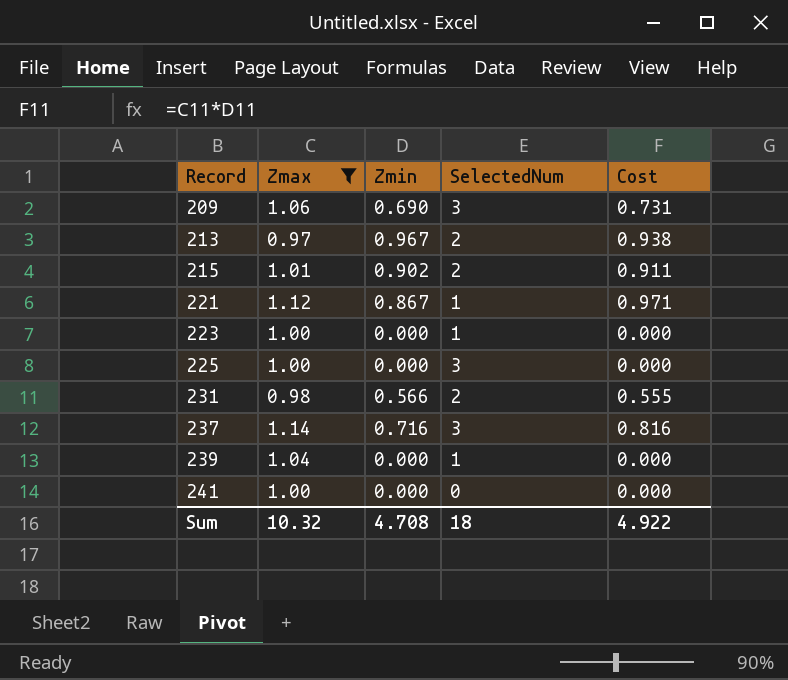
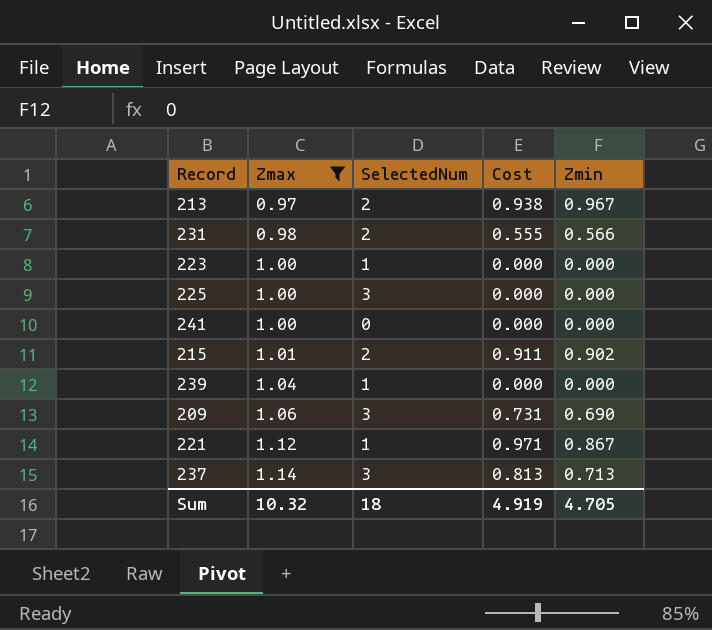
row order: Record ascending -> Zmax ascending
column Zmin | position: 3 -> 5
237 | Cost: 0.816 -> 0.813
237 | Zmin: 0.716 -> 0.713
Sum | Cost: 4.922 -> 4.919
Sum | Zmin: 4.708 -> 4.705

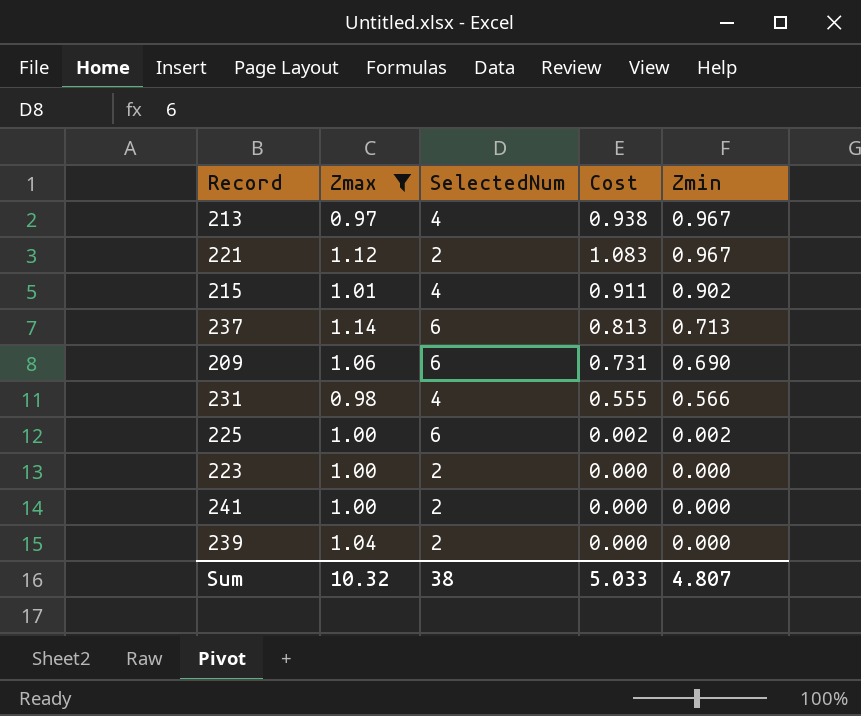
row order: Zmax ascending -> Zmin descending
213 | SelectedNum: 2 -> 4
221 | SelectedNum: 1 -> 2
221 | Cost: 0.971 -> 1.083
221 | Zmin: 0.867 -> 0.967
215 | SelectedNum: 2 -> 4
237 | SelectedNum: 3 -> 6
209 | SelectedNum: 3 -> 6
231 | SelectedNum: 2 -> 4
225 | SelectedNum: 3 -> 6
225 | Cost: 0.000 -> 0.002
225 | Zmin: 0.000 -> 0.002
223 | SelectedNum: 1 -> 2
241 | SelectedNum: 0 -> 2
239 | SelectedNum: 1 -> 2
Sum | SelectedNum: 18 -> 38
Sum | Cost: 4.919 -> 5.033
Sum | Zmin: 4.705 -> 4.807

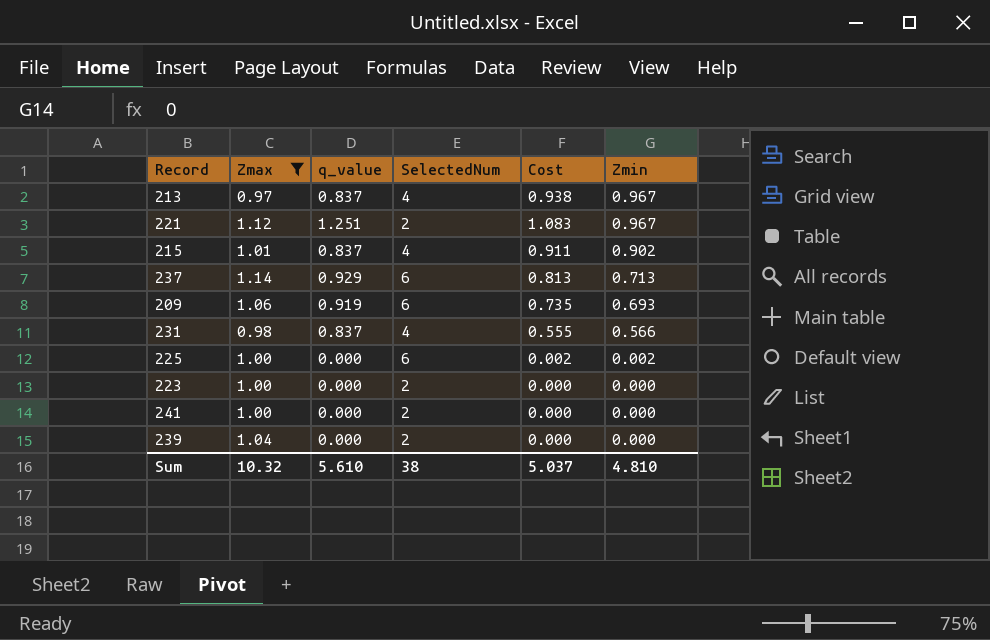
column q_value | position: none -> 3
209 | Cost: 0.731 -> 0.735
209 | Zmin: 0.690 -> 0.693
Sum | Cost: 5.033 -> 5.037
Sum | Zmin: 4.807 -> 4.810

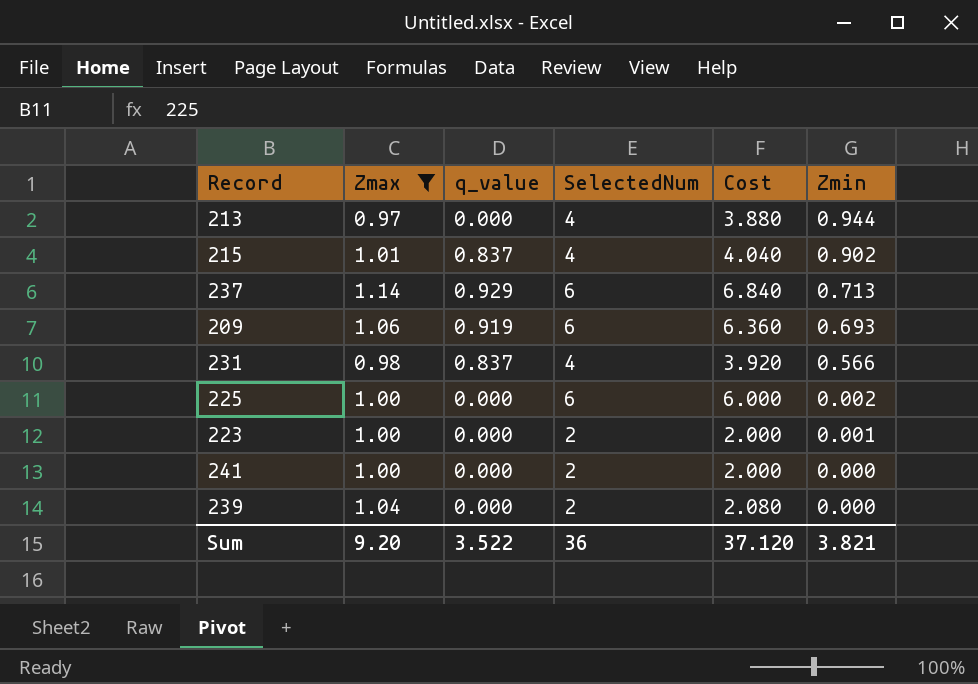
column Cost | formula: [Zmax] * [Zmin] -> [Zmax] * [SelectedNum]
row 221: 1.12 | 1.251 | 2 | 1.083 | 0.967 -> none
213 | q_value: 0.837 -> 0.000
213 | Zmin: 0.967 -> 0.944
223 | Zmin: 0.000 -> 0.001
Sum | Zmax: 10.32 -> 9.20
Sum | q_value: 5.610 -> 3.522
Sum | SelectedNum: 38 -> 36
Sum | Cost: 5.037 -> 37.120
Sum | Zmin: 4.810 -> 3.821

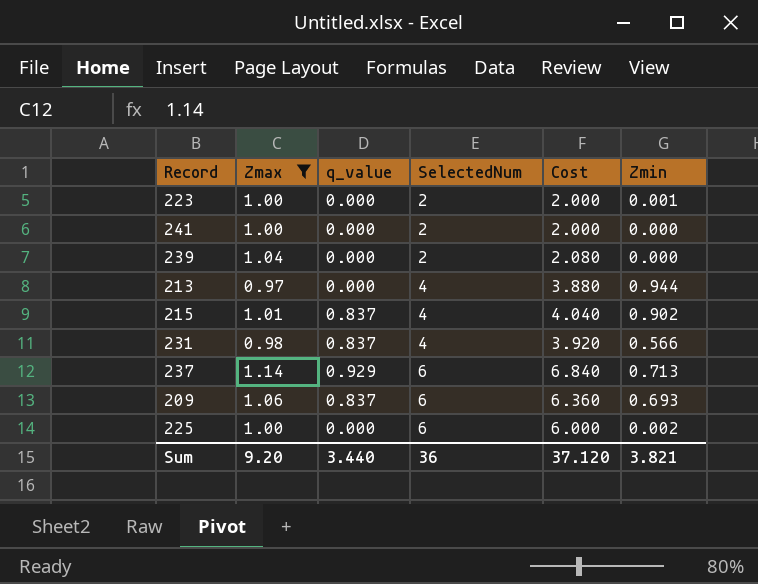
row order: Zmin descending -> SelectedNum ascending
209 | q_value: 0.919 -> 0.837
Sum | q_value: 3.522 -> 3.440

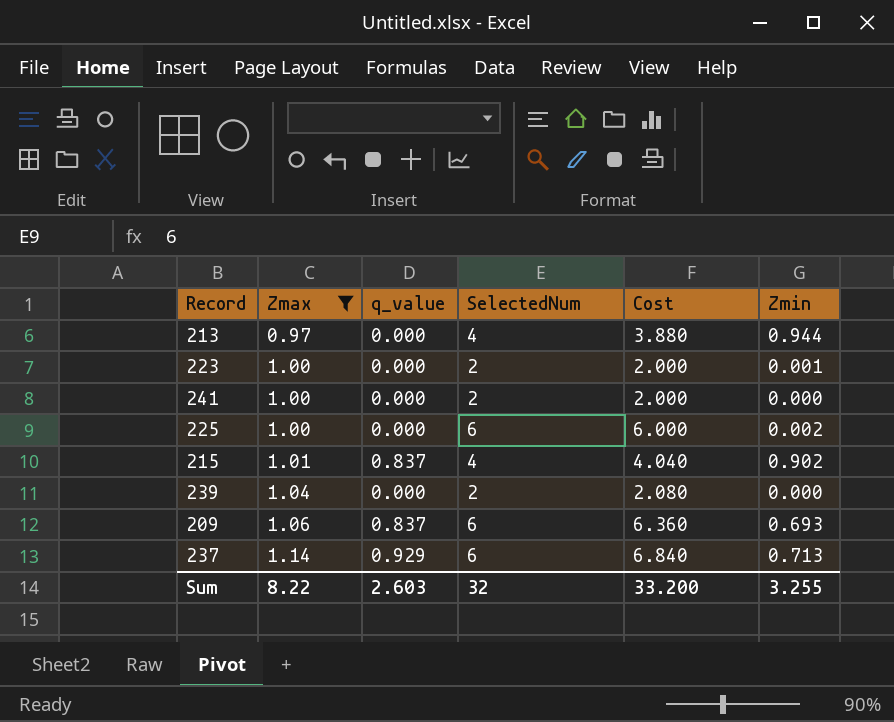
row order: SelectedNum ascending -> Zmax ascending
row 231: 0.98 | 0.837 | 4 | 3.920 | 0.566 -> none
Sum | Zmax: 9.20 -> 8.22
Sum | q_value: 3.440 -> 2.603
Sum | SelectedNum: 36 -> 32
Sum | Cost: 37.120 -> 33.200
Sum | Zmin: 3.821 -> 3.255

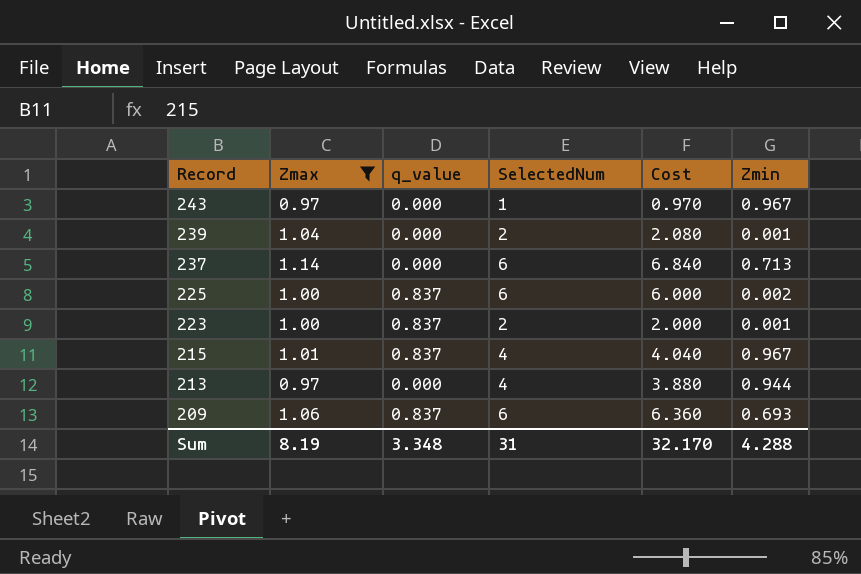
row order: Zmax ascending -> Record descending
row 241: 1.00 | 0.000 | 2 | 2.000 | 0.000 -> none
row 243: none -> 0.97 | 0.000 | 1 | 0.970 | 0.967
239 | Zmin: 0.000 -> 0.001
237 | q_value: 0.929 -> 0.000
225 | q_value: 0.000 -> 0.837
223 | q_value: 0.000 -> 0.837
215 | Zmin: 0.902 -> 0.967
Sum | Zmax: 8.22 -> 8.19
Sum | q_value: 2.603 -> 3.348
Sum | SelectedNum: 32 -> 31
Sum | Cost: 33.200 -> 32.170
Sum | Zmin: 3.255 -> 4.288

